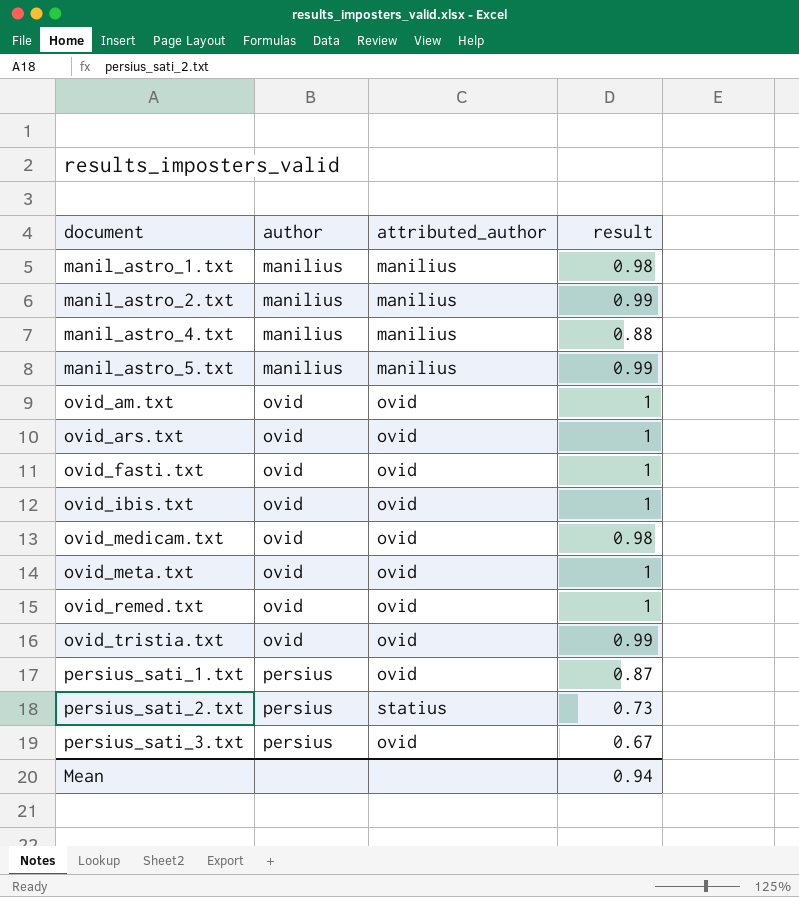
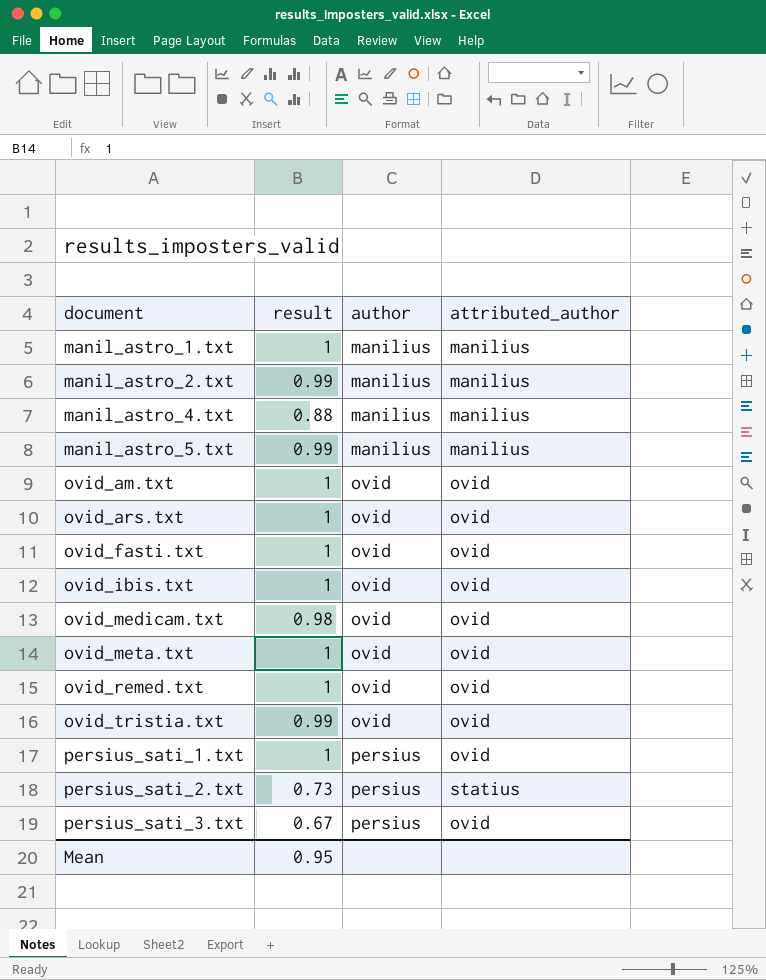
column result | position: 4 -> 2
manil_astro_1.txt | result: 0.98 -> 1
persius_sati_1.txt | result: 0.87 -> 1
Mean | result: 0.94 -> 0.95

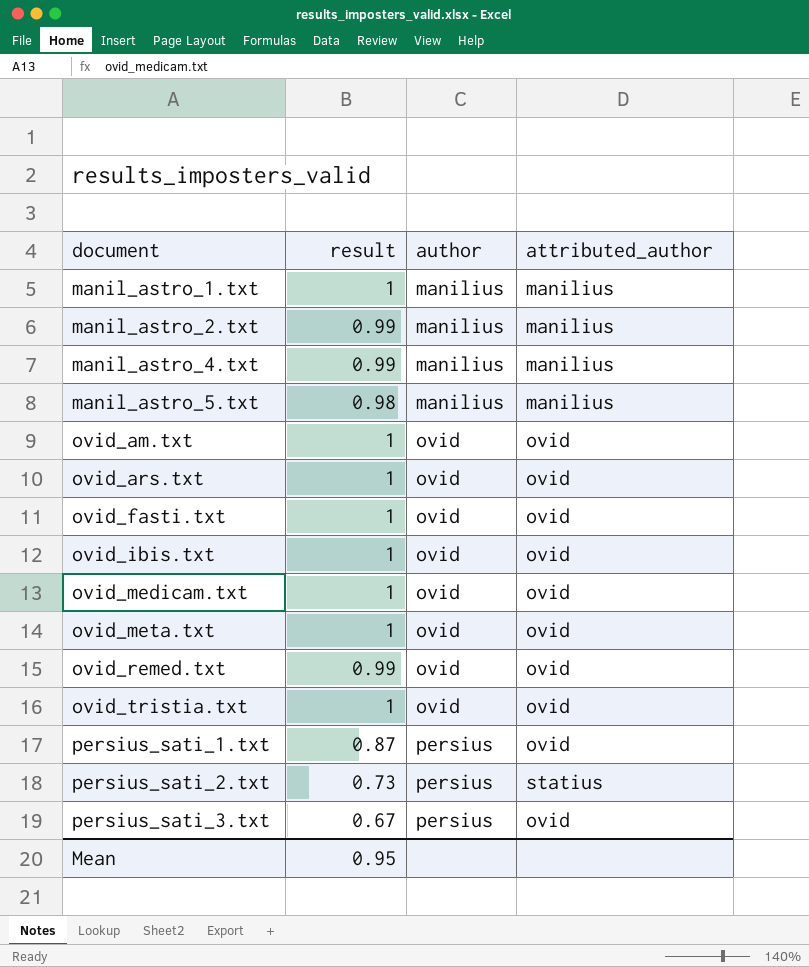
manil_astro_4.txt | result: 0.88 -> 0.99
manil_astro_5.txt | result: 0.99 -> 0.98
ovid_medicam.txt | result: 0.98 -> 1
ovid_remed.txt | result: 1 -> 0.99
ovid_tristia.txt | result: 0.99 -> 1
persius_sati_1.txt | result: 1 -> 0.87

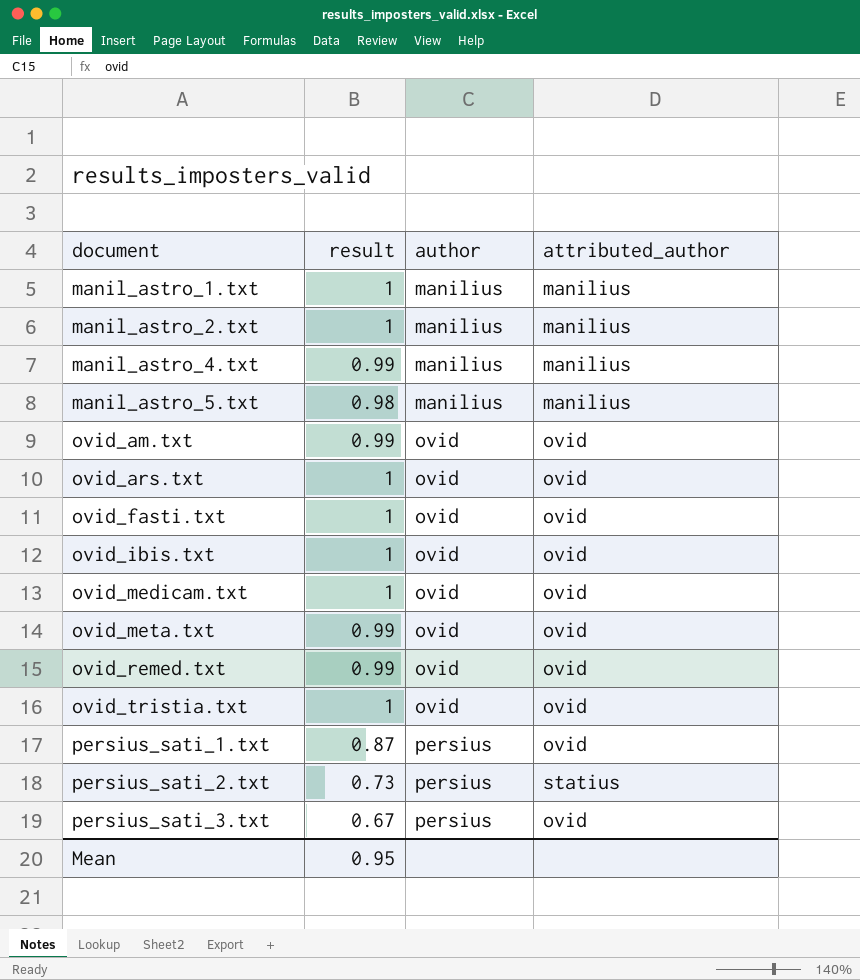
manil_astro_2.txt | result: 0.99 -> 1
ovid_am.txt | result: 1 -> 0.99
ovid_meta.txt | result: 1 -> 0.99

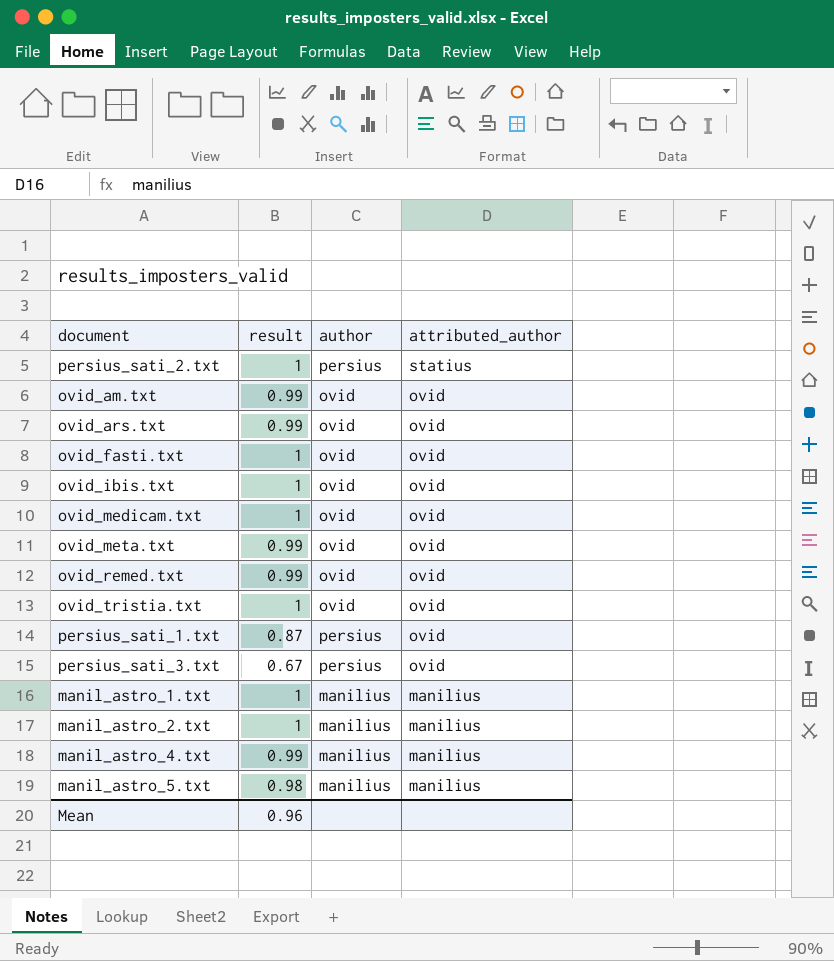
row order: document ascending -> attributed_author descending
persius_sati_2.txt | result: 0.73 -> 1
ovid_ars.txt | result: 1 -> 0.99
Mean | result: 0.95 -> 0.96

